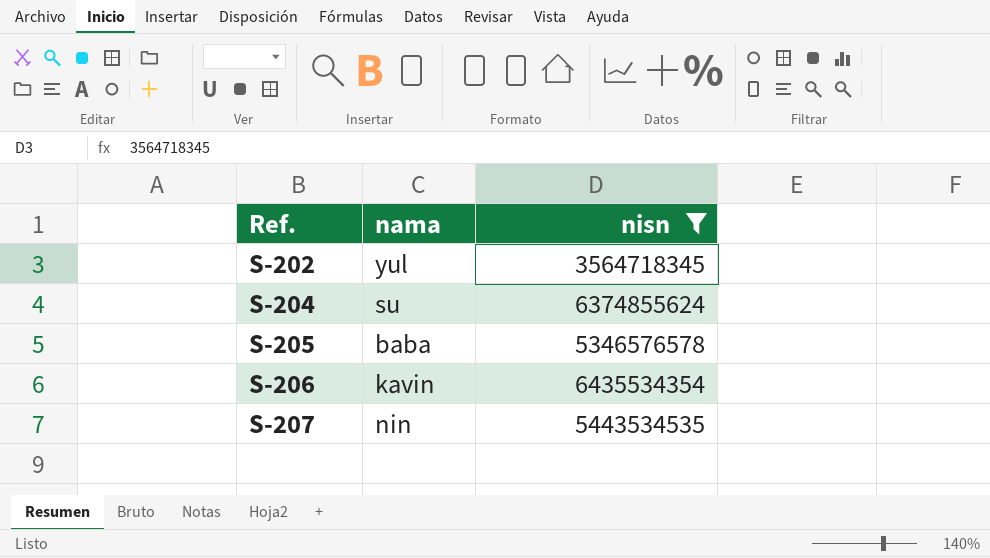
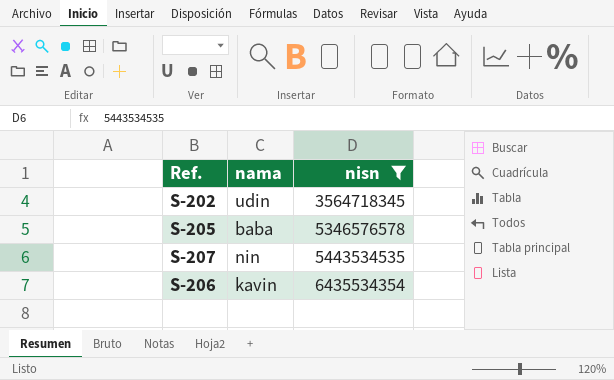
row order: Ref. ascending -> nisn ascending
row S-204: su | 6374855624 -> none
S-202 | nama: yul -> udin

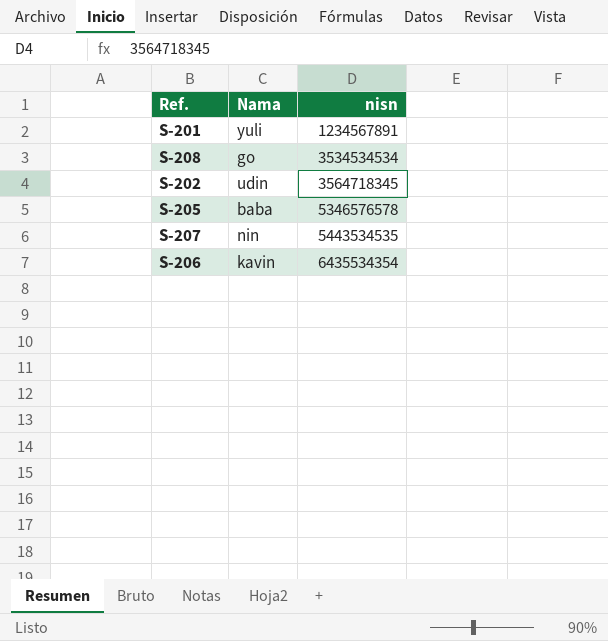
filter: nisn >= 3564718345 -> none
column name: nama -> Nama

